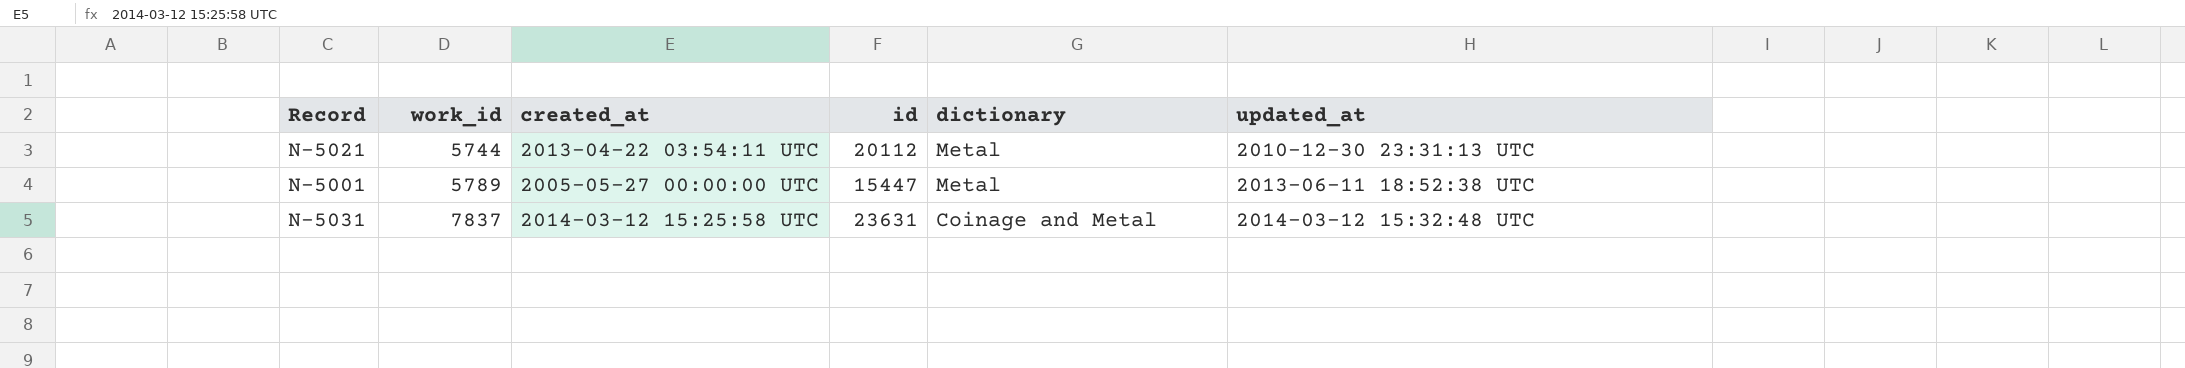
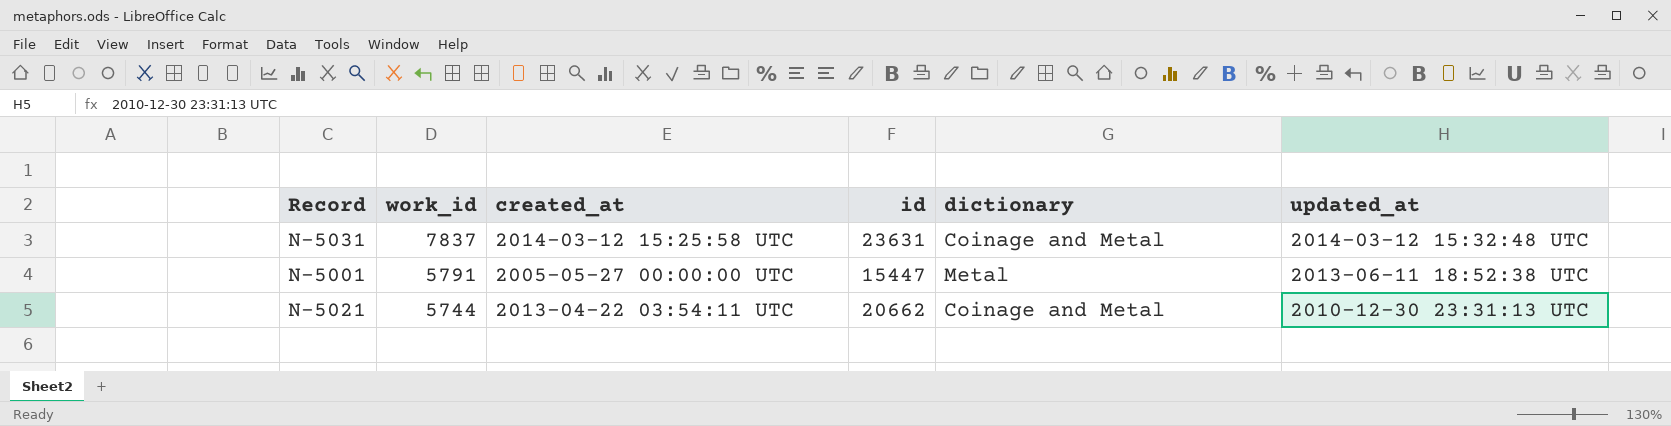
row order: work_id ascending -> work_id descending
N-5001 | work_id: 5789 -> 5791
N-5021 | id: 20112 -> 20662
N-5021 | dictionary: Metal -> Coinage and Metal

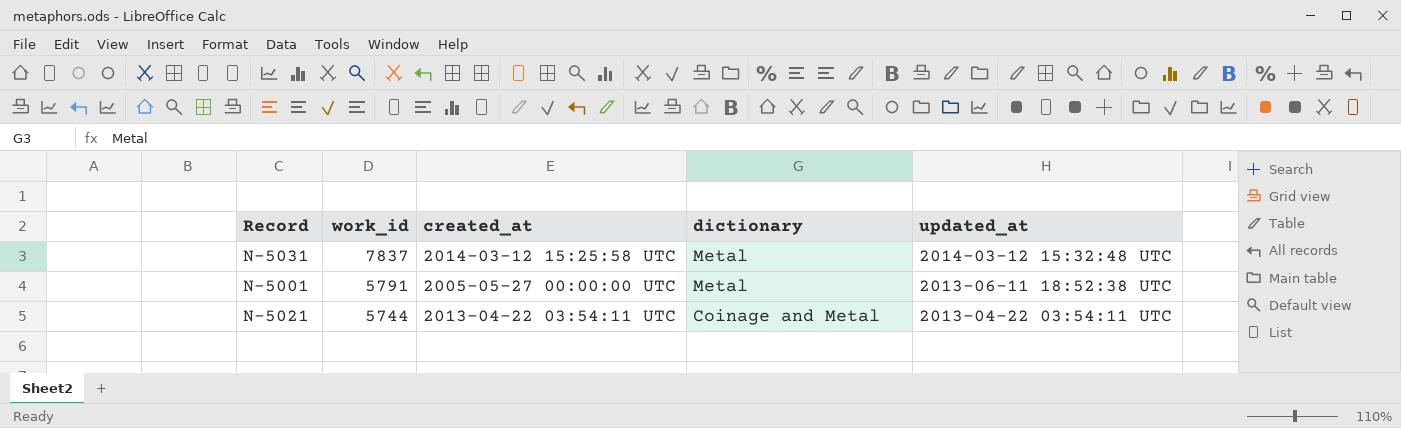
column id | position: 4 -> none
N-5031 | dictionary: Coinage and Metal -> Metal
N-5021 | updated_at: 2010-12-30 23:31:13 UTC -> 2013-04-22 03:54:11 UTC

